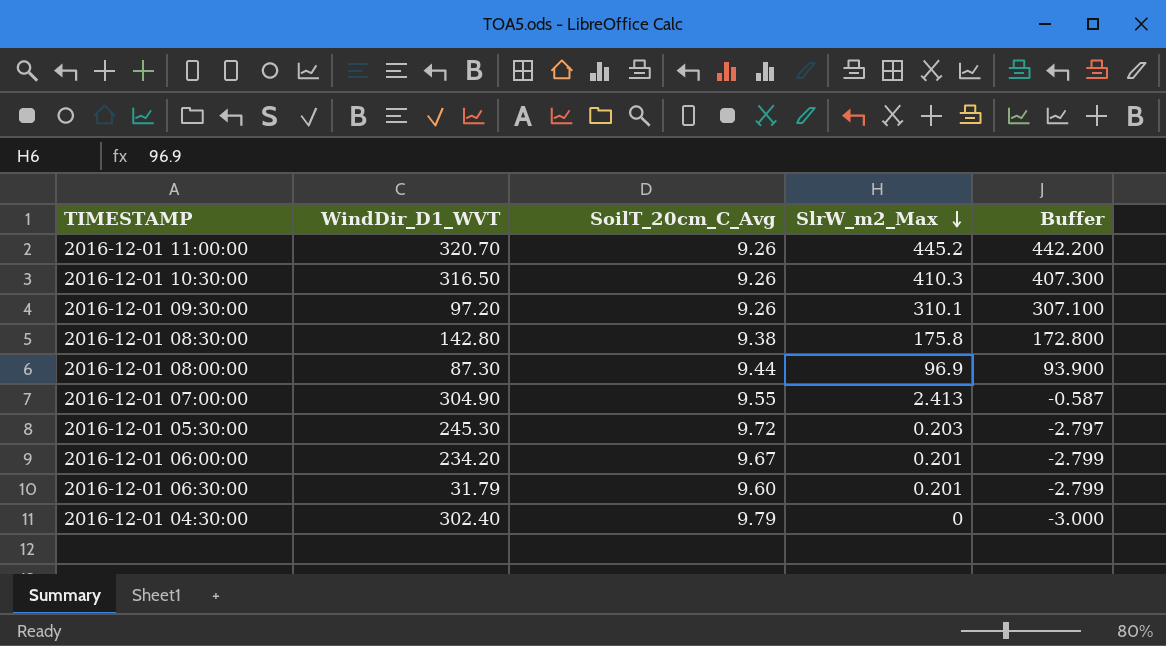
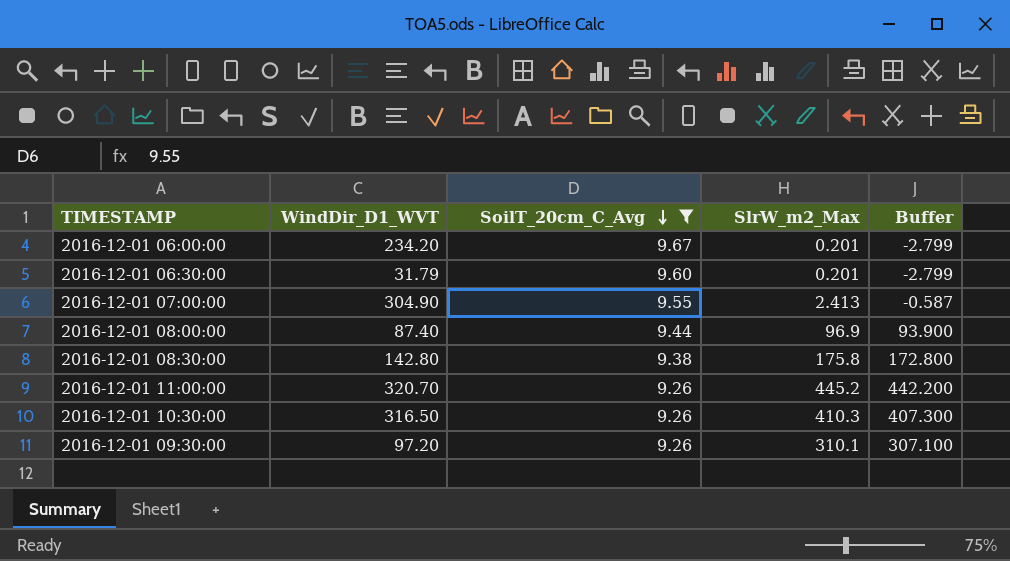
filter: none -> SoilT_20cm_C_Avg <= 9.67
row order: SlrW_m2_Max descending -> SoilT_20cm_C_Avg descending
2016-12-01 08:00:00 | WindDir_D1_WVT: 87.30 -> 87.40

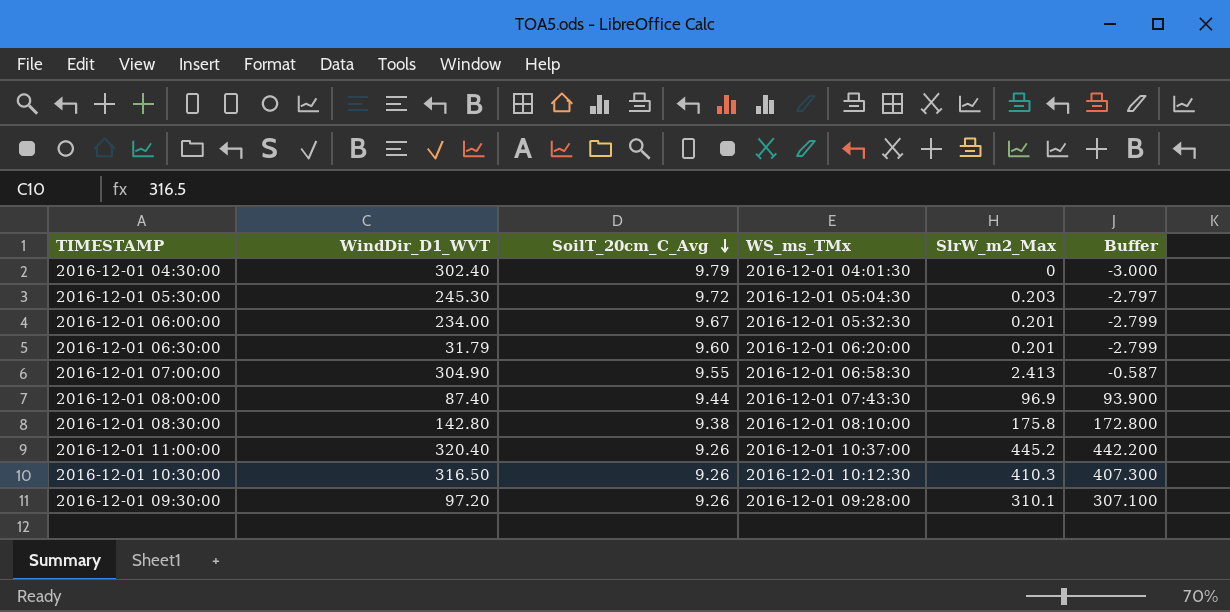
filter: SoilT_20cm_C_Avg <= 9.67 -> none
column WS_ms_TMx | position: none -> 4
2016-12-01 06:00:00 | WindDir_D1_WVT: 234.20 -> 234.00
2016-12-01 11:00:00 | WindDir_D1_WVT: 320.70 -> 320.40

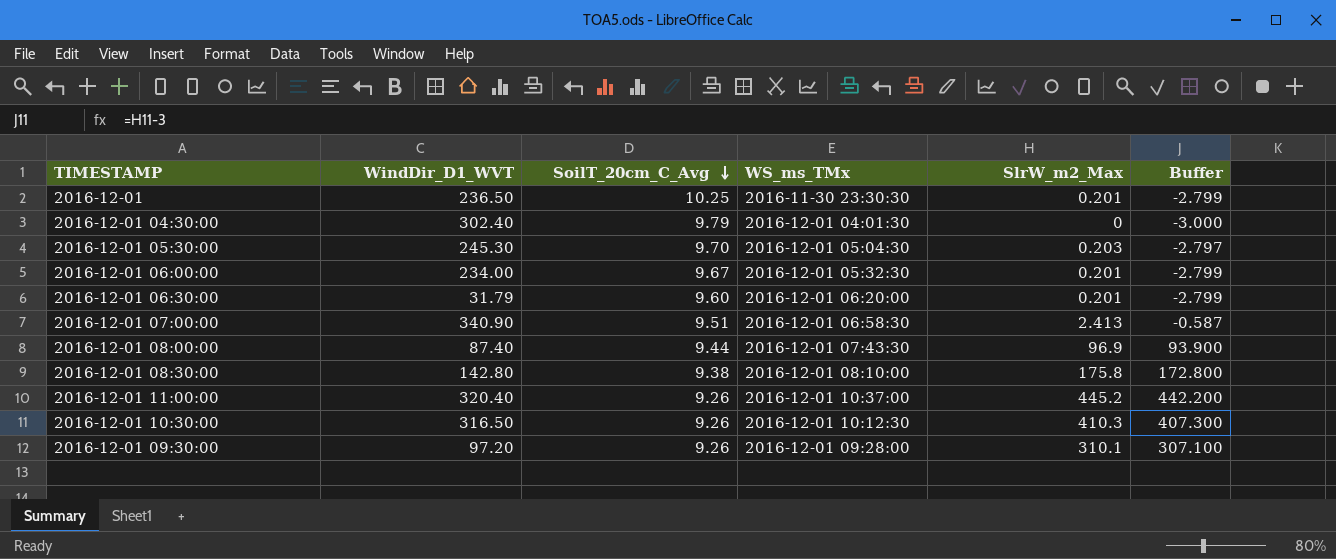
row 2016-12-01: none -> 236.50 | 10.25 | 2016-11-30 23:30:30 | 0.201 | -2.799
2016-12-01 05:30:00 | SoilT_20cm_C_Avg: 9.72 -> 9.70
2016-12-01 07:00:00 | WindDir_D1_WVT: 304.90 -> 340.90
2016-12-01 07:00:00 | SoilT_20cm_C_Avg: 9.55 -> 9.51

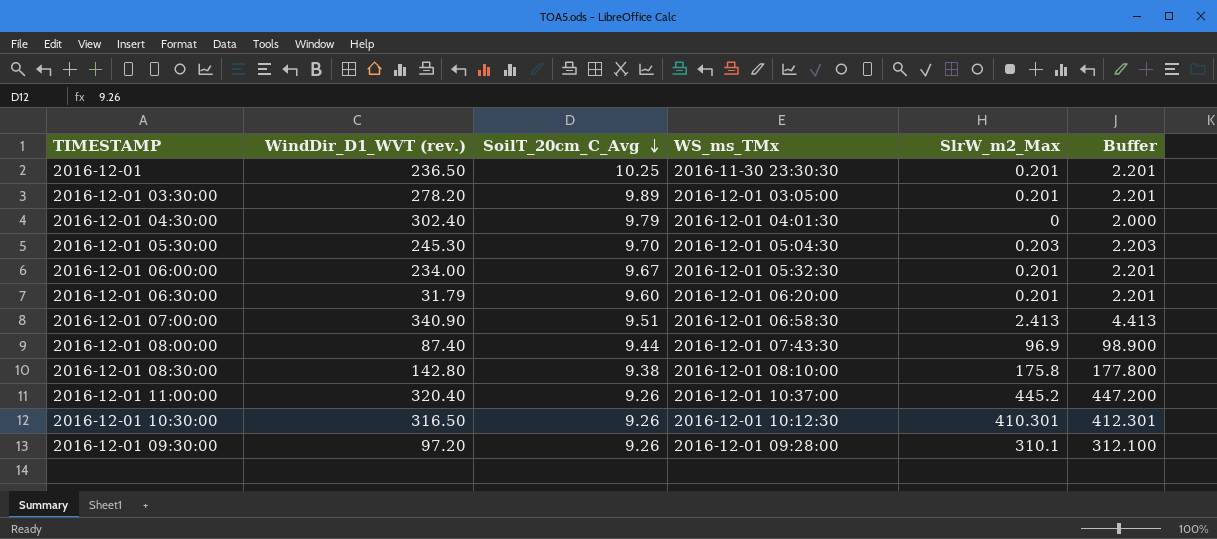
column name: WindDir_D1_WVT -> WindDir_D1_WVT (rev.)
column Buffer | formula: [SlrW_m2_Max] - 3 -> [SlrW_m2_Max] + 2
row 2016-12-01 03:30:00: none -> 278.20 | 9.89 | 2016-12-01 03:05:00 | 0.201 | 2.201
2016-12-01 10:30:00 | SlrW_m2_Max: 410.3 -> 410.301

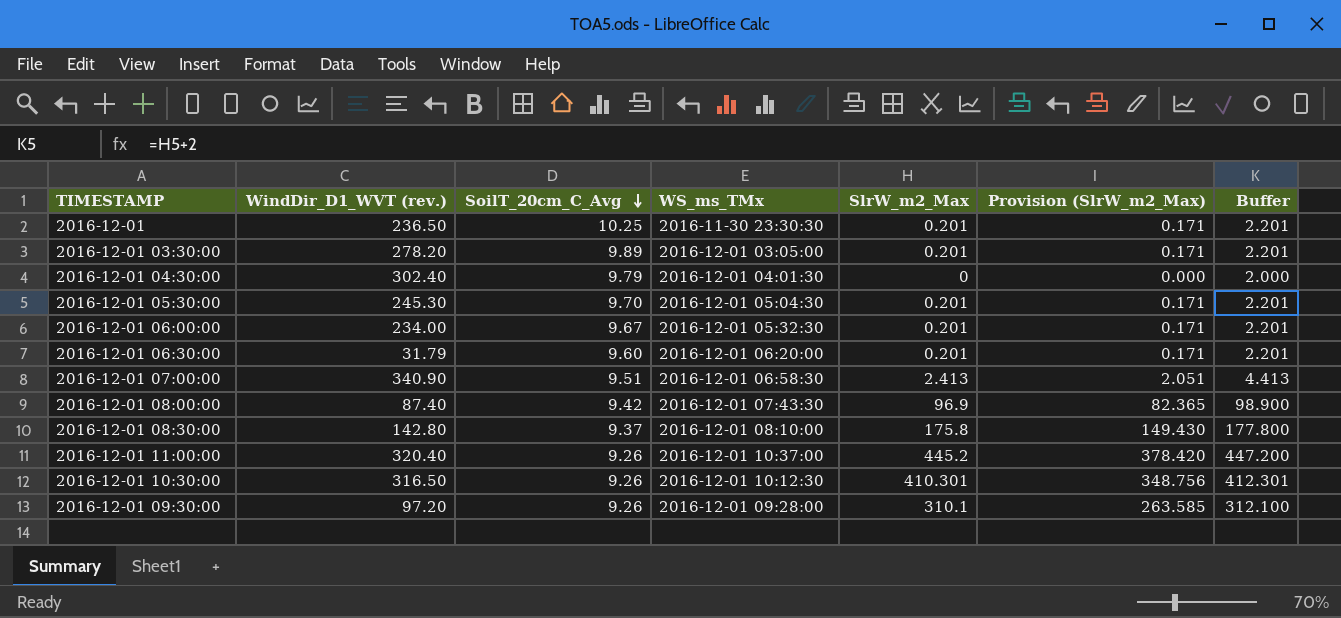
column Provision (SlrW_m2_Max) | formula: none -> [SlrW_m2_Max] * 0.85
2016-12-01 05:30:00 | SlrW_m2_Max: 0.203 -> 0.201
2016-12-01 05:30:00 | Buffer: 2.203 -> 2.201
2016-12-01 08:00:00 | SoilT_20cm_C_Avg: 9.44 -> 9.42
2016-12-01 08:30:00 | SoilT_20cm_C_Avg: 9.38 -> 9.37

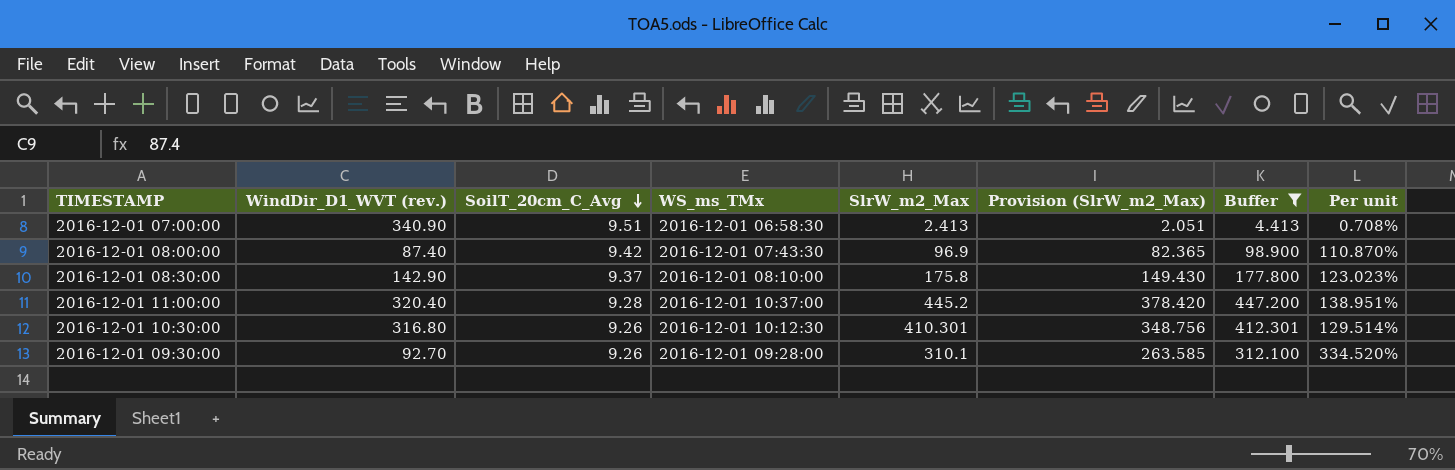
filter: none -> Buffer >= 4.413
column Per unit | formula: none -> [SlrW_m2_Max] / [WindDir_D1_WVT (rev.)]
2016-12-01 08:30:00 | WindDir_D1_WVT (rev.): 142.80 -> 142.90
2016-12-01 11:00:00 | SoilT_20cm_C_Avg: 9.26 -> 9.28
2016-12-01 10:30:00 | WindDir_D1_WVT (rev.): 316.50 -> 316.80
2016-12-01 09:30:00 | WindDir_D1_WVT (rev.): 97.20 -> 92.70

